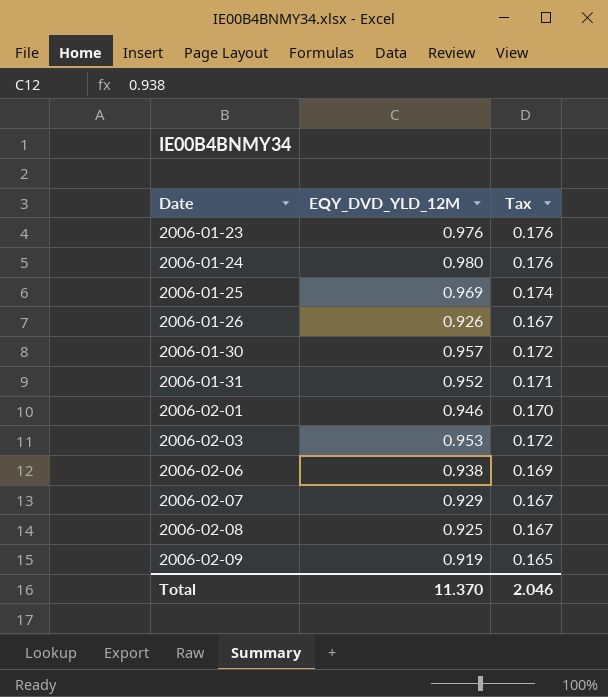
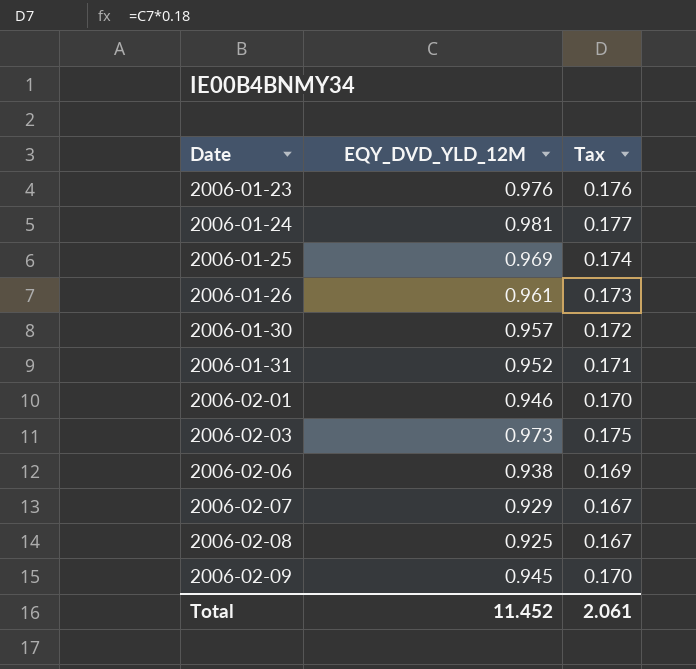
2006-01-24 | EQY_DVD_YLD_12M: 0.980 -> 0.981
2006-01-24 | Tax: 0.176 -> 0.177
2006-01-26 | EQY_DVD_YLD_12M: 0.926 -> 0.961
2006-01-26 | Tax: 0.167 -> 0.173
2006-02-03 | EQY_DVD_YLD_12M: 0.953 -> 0.973
2006-02-03 | Tax: 0.172 -> 0.175
2006-02-09 | EQY_DVD_YLD_12M: 0.919 -> 0.945
2006-02-09 | Tax: 0.165 -> 0.170
Total | EQY_DVD_YLD_12M: 11.370 -> 11.452
Total | Tax: 2.046 -> 2.061

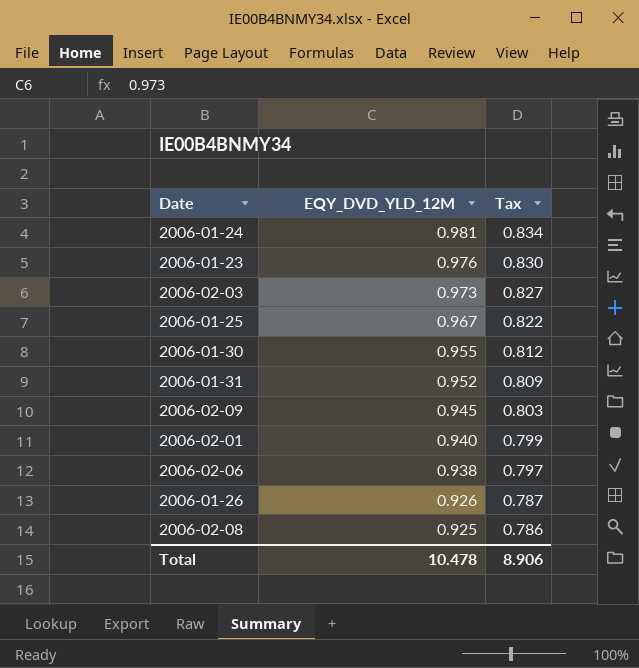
row order: Date ascending -> EQY_DVD_YLD_12M descending
column Tax | formula: [EQY_DVD_YLD_12M] * 0.18 -> [EQY_DVD_YLD_12M] * 0.85
row 2006-02-07: 0.929 | 0.167 -> none
2006-01-25 | EQY_DVD_YLD_12M: 0.969 -> 0.967
2006-01-30 | EQY_DVD_YLD_12M: 0.957 -> 0.955
2006-02-01 | EQY_DVD_YLD_12M: 0.946 -> 0.940
2006-01-26 | EQY_DVD_YLD_12M: 0.961 -> 0.926
Total | EQY_DVD_YLD_12M: 11.452 -> 10.478
Total | Tax: 2.061 -> 8.906

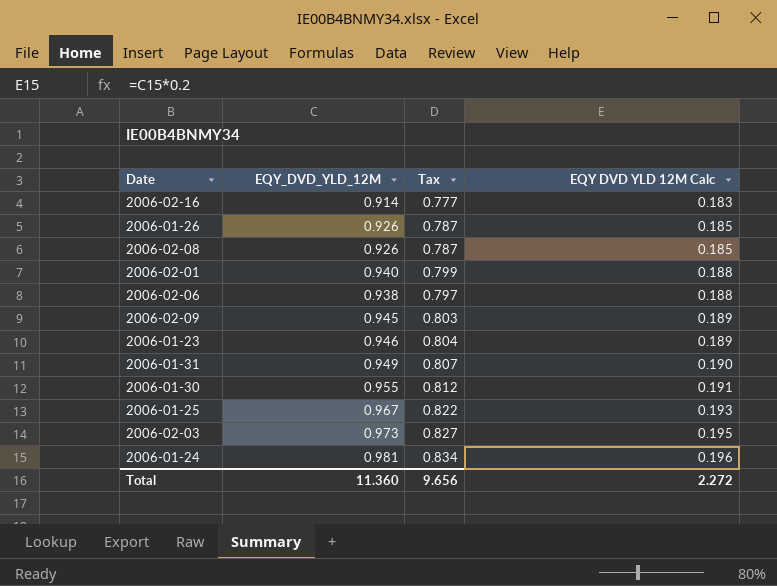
row order: EQY_DVD_YLD_12M descending -> EQY DVD YLD 12M Calc ascending
column EQY DVD YLD 12M Calc | formula: none -> [EQY_DVD_YLD_12M] * 0.2
row 2006-02-16: none -> 0.914 | 0.777 | 0.183
2006-02-08 | EQY_DVD_YLD_12M: 0.925 -> 0.926
2006-02-08 | Tax: 0.786 -> 0.787
2006-01-23 | EQY_DVD_YLD_12M: 0.976 -> 0.946
2006-01-23 | Tax: 0.830 -> 0.804
2006-01-31 | EQY_DVD_YLD_12M: 0.952 -> 0.949
2006-01-31 | Tax: 0.809 -> 0.807
Total | EQY_DVD_YLD_12M: 10.478 -> 11.360
Total | Tax: 8.906 -> 9.656

